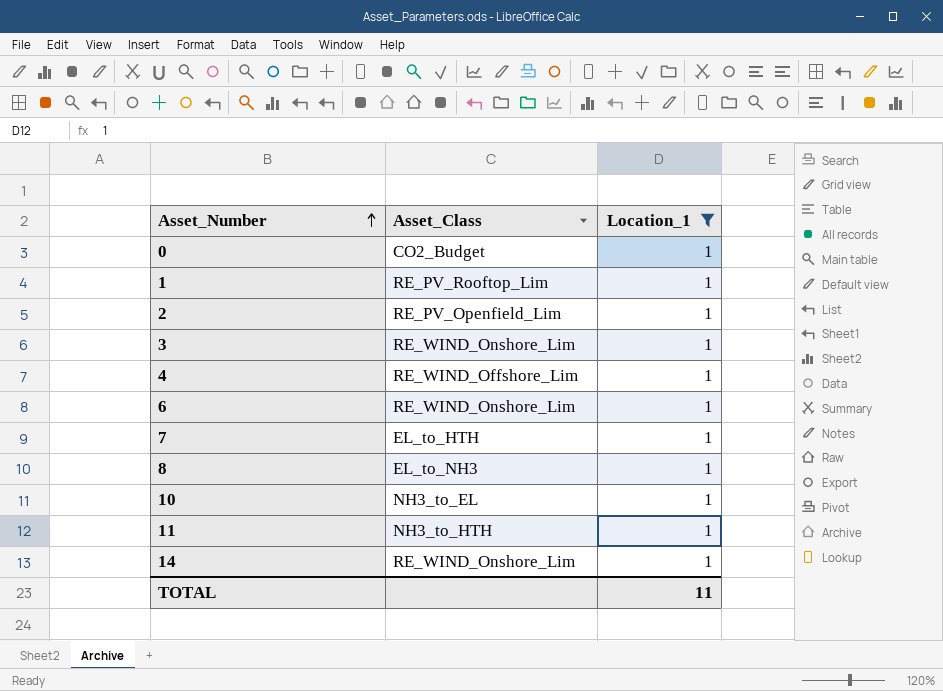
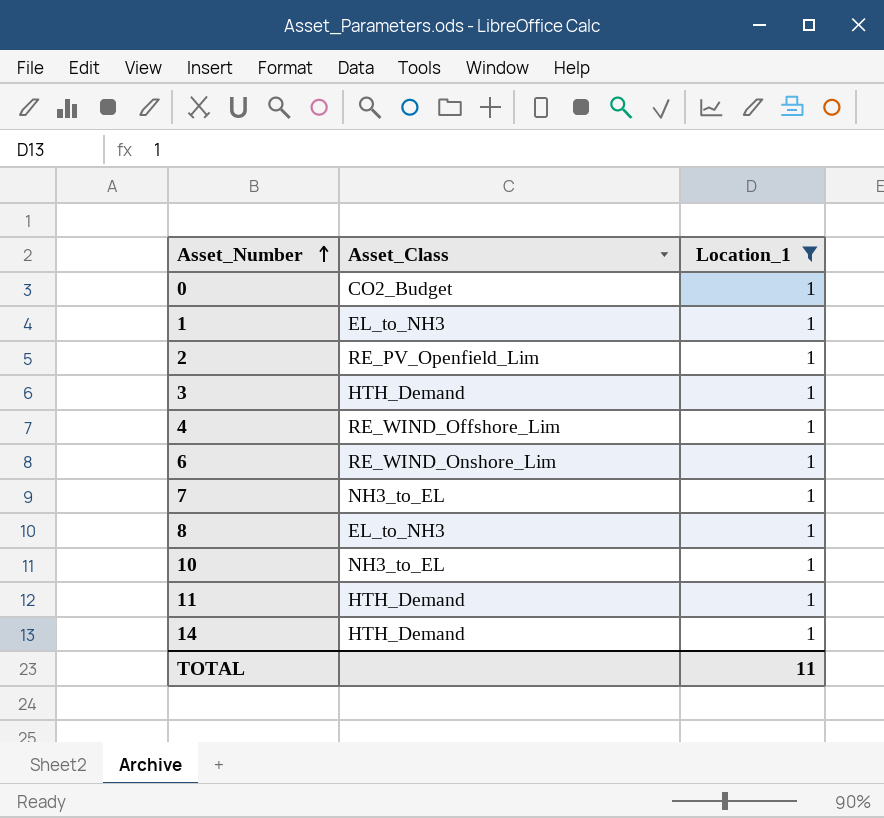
1 | Asset_Class: RE_PV_Rooftop_Lim -> EL_to_NH3
3 | Asset_Class: RE_WIND_Onshore_Lim -> HTH_Demand
7 | Asset_Class: EL_to_HTH -> NH3_to_EL
11 | Asset_Class: NH3_to_HTH -> HTH_Demand
14 | Asset_Class: RE_WIND_Onshore_Lim -> HTH_Demand

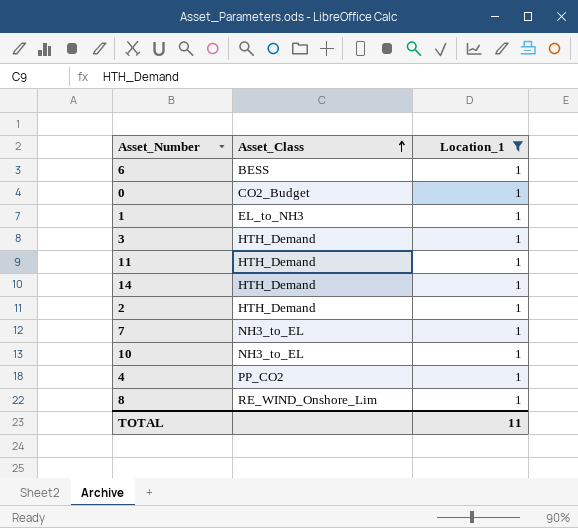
row order: Asset_Number ascending -> Asset_Class ascending
6 | Asset_Class: RE_WIND_Onshore_Lim -> BESS
2 | Asset_Class: RE_PV_Openfield_Lim -> HTH_Demand
4 | Asset_Class: RE_WIND_Offshore_Lim -> PP_CO2
8 | Asset_Class: EL_to_NH3 -> RE_WIND_Onshore_Lim

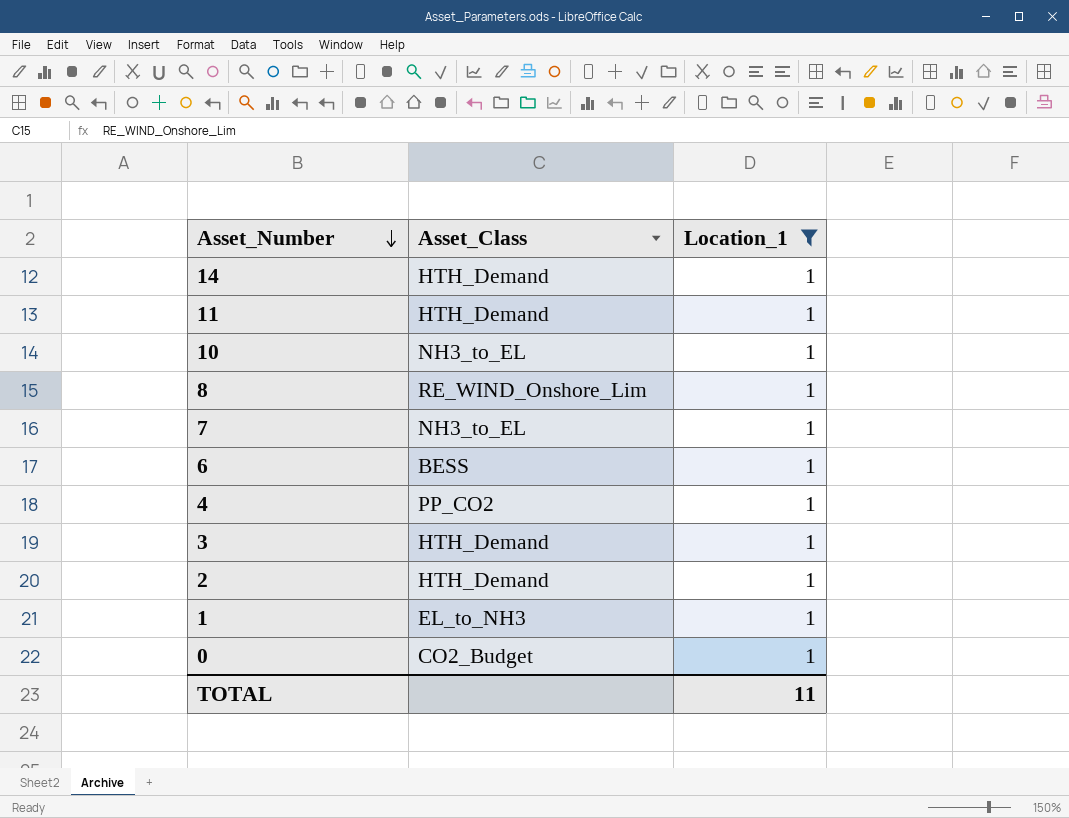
row order: Asset_Class ascending -> Asset_Number descending

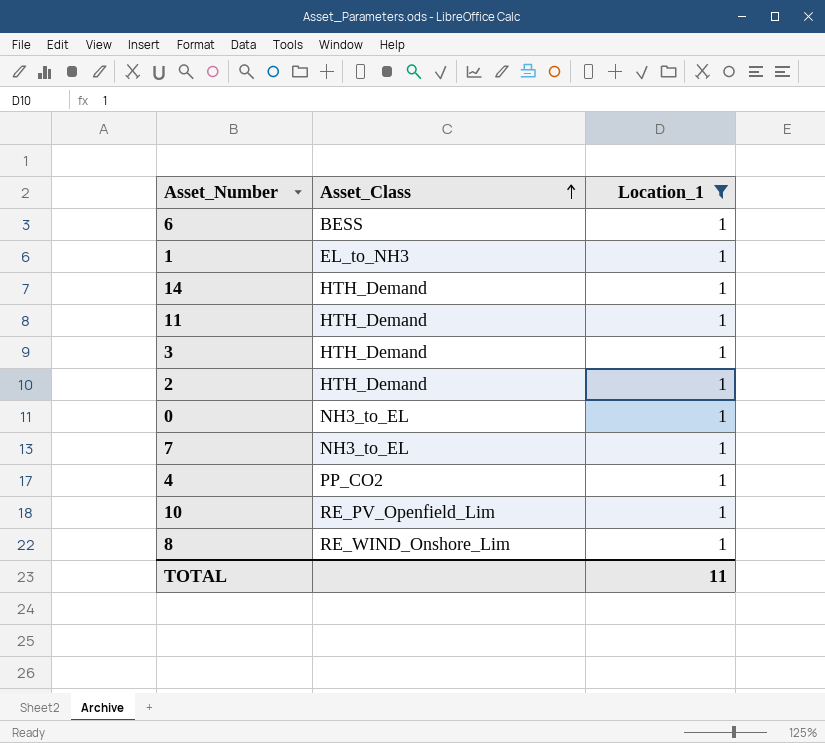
row order: Asset_Number descending -> Asset_Class ascending
0 | Asset_Class: CO2_Budget -> NH3_to_EL
10 | Asset_Class: NH3_to_EL -> RE_PV_Openfield_Lim

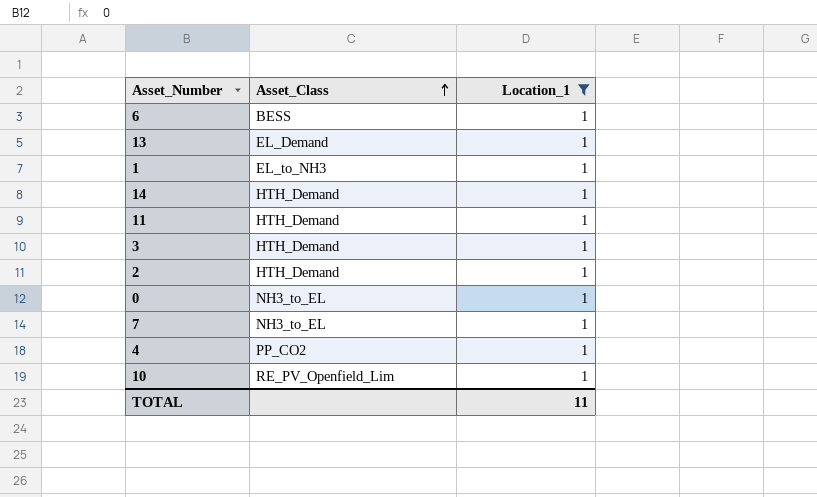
row 8: RE_WIND_Onshore_Lim | 1 -> none
row 13: none -> EL_Demand | 1

